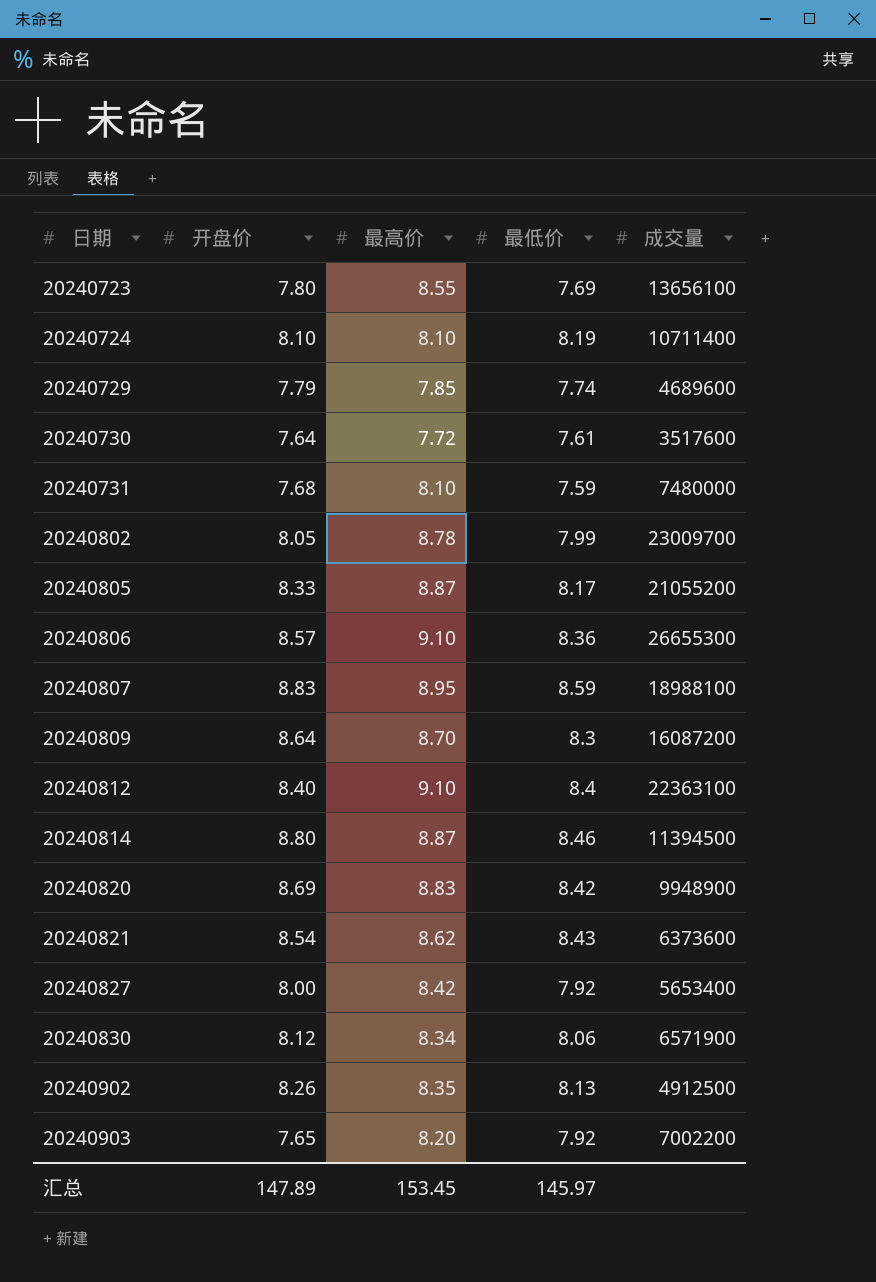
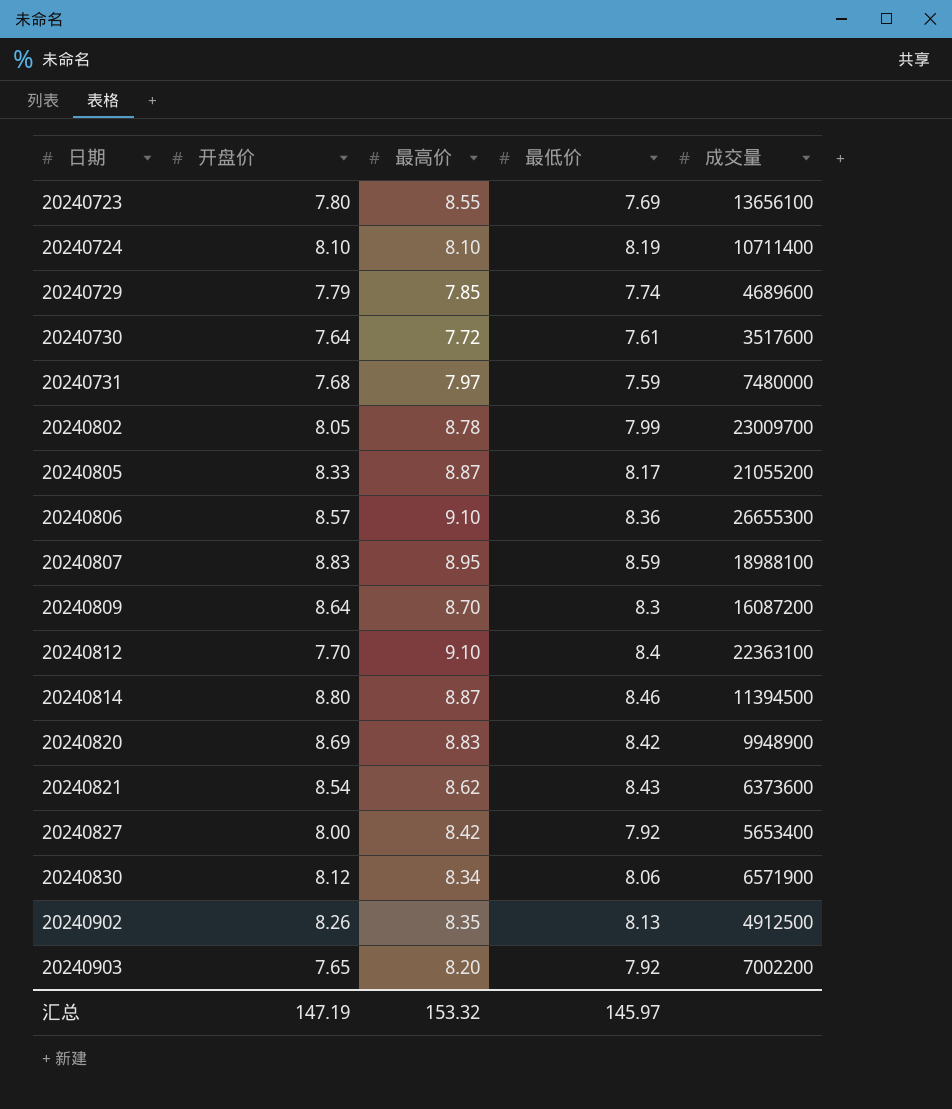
20240731 | 最高价: 8.10 -> 7.97
20240812 | 开盘价: 8.40 -> 7.70
汇总 | 开盘价: 147.89 -> 147.19
汇总 | 最高价: 153.45 -> 153.32

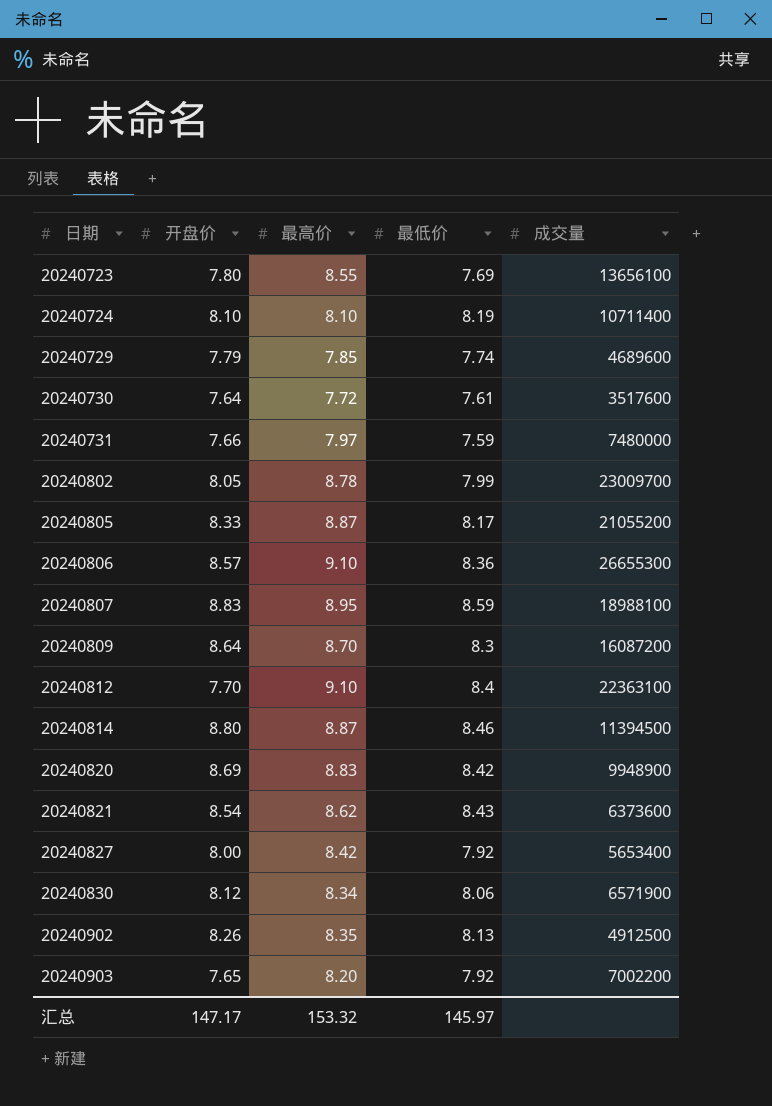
20240731 | 开盘价: 7.68 -> 7.66
汇总 | 开盘价: 147.19 -> 147.17

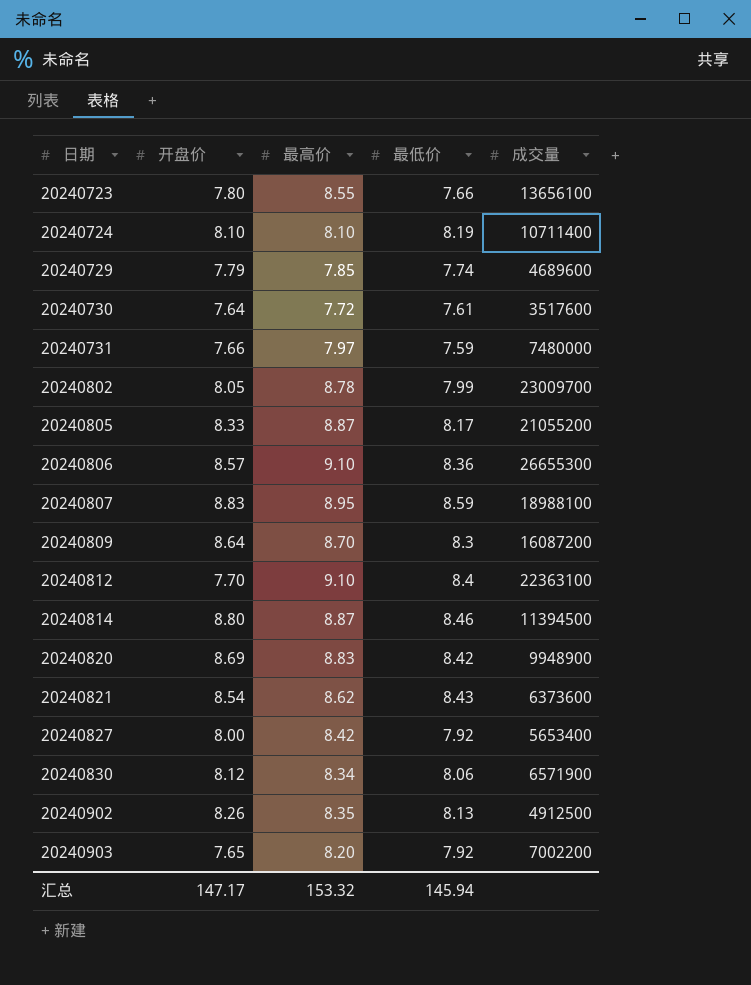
20240723 | 最低价: 7.69 -> 7.66
汇总 | 最低价: 145.97 -> 145.94

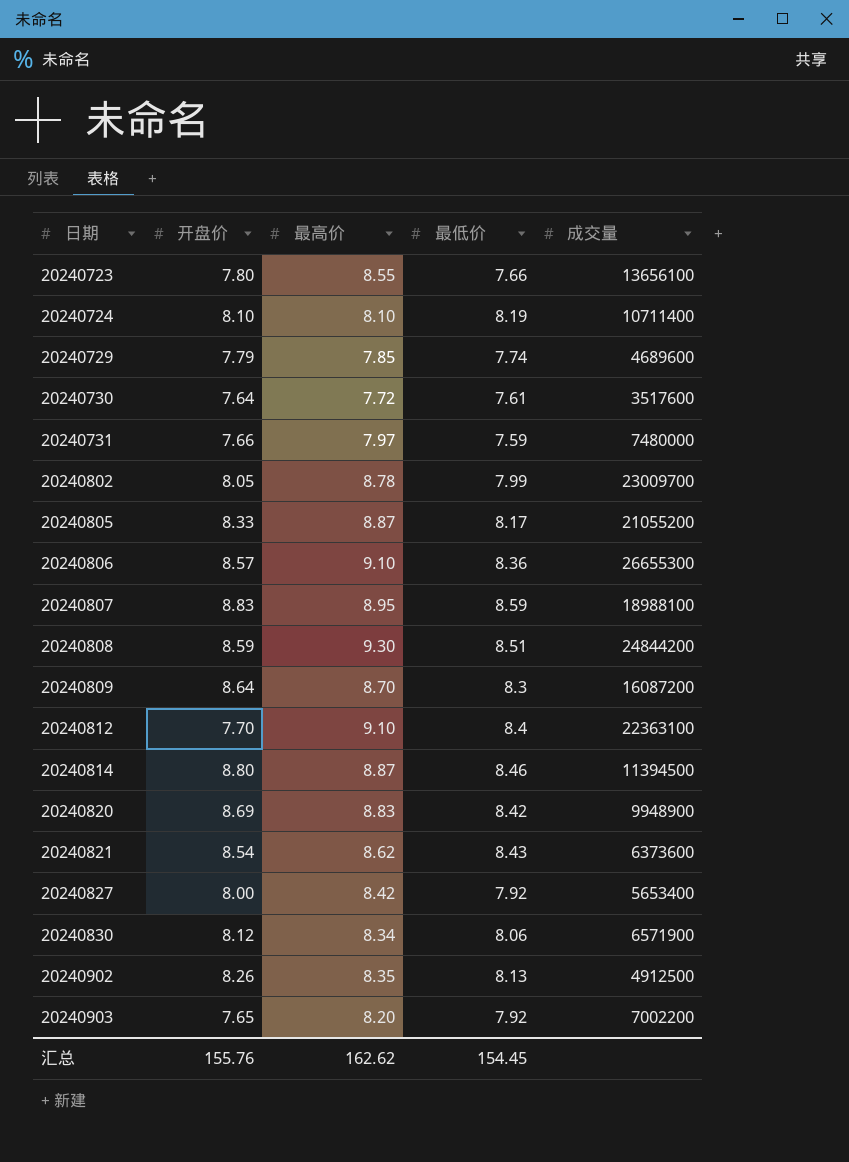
row 20240808: none -> 8.59 | 9.30 | 8.51 | 24844200
汇总 | 开盘价: 147.17 -> 155.76
汇总 | 最高价: 153.32 -> 162.62
汇总 | 最低价: 145.94 -> 154.45

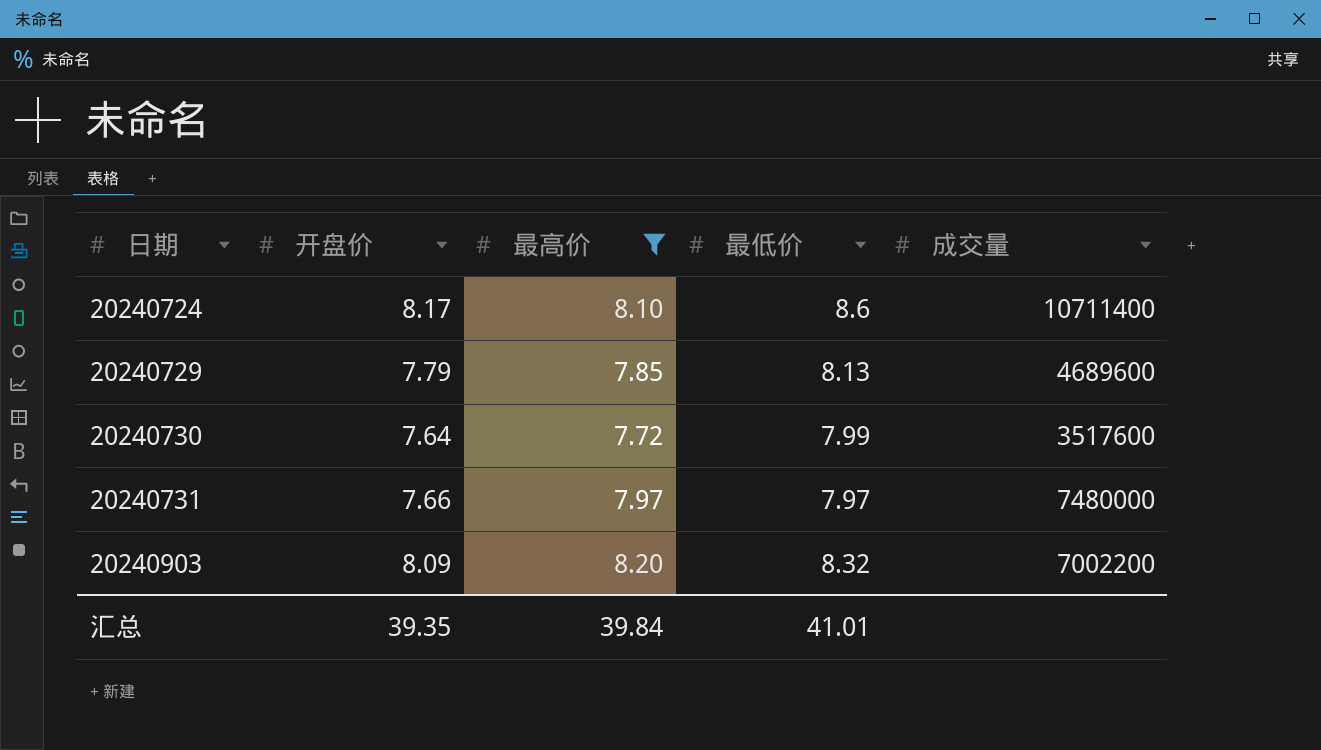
filter: none -> 最高价 <= 8.20
20240724 | 开盘价: 8.10 -> 8.17
20240724 | 最低价: 8.19 -> 8.6
20240729 | 最低价: 7.74 -> 8.13
20240730 | 最低价: 7.61 -> 7.99
20240731 | 最低价: 7.59 -> 7.97
20240903 | 开盘价: 7.65 -> 8.09
20240903 | 最低价: 7.92 -> 8.32
汇总 | 开盘价: 155.76 -> 39.35
汇总 | 最高价: 162.62 -> 39.84
汇总 | 最低价: 154.45 -> 41.01

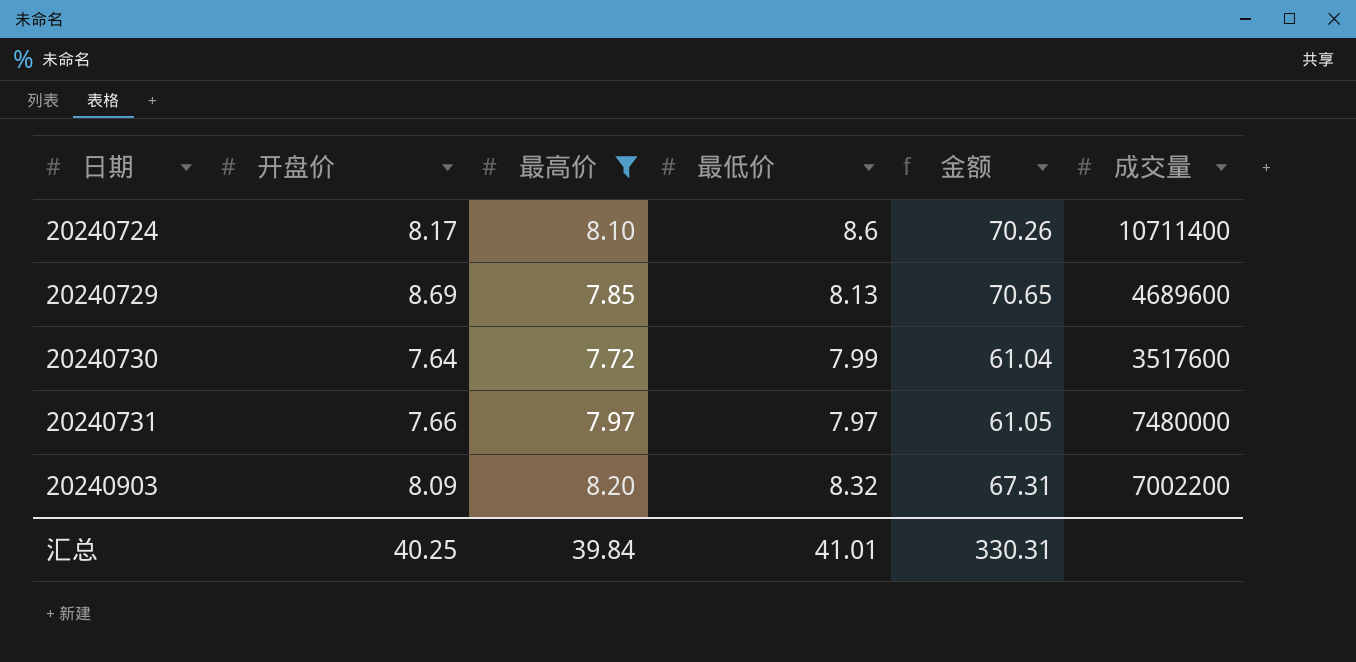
column 金额 | formula: none -> [开盘价] * [最低价]
20240729 | 开盘价: 7.79 -> 8.69
汇总 | 开盘价: 39.35 -> 40.25

